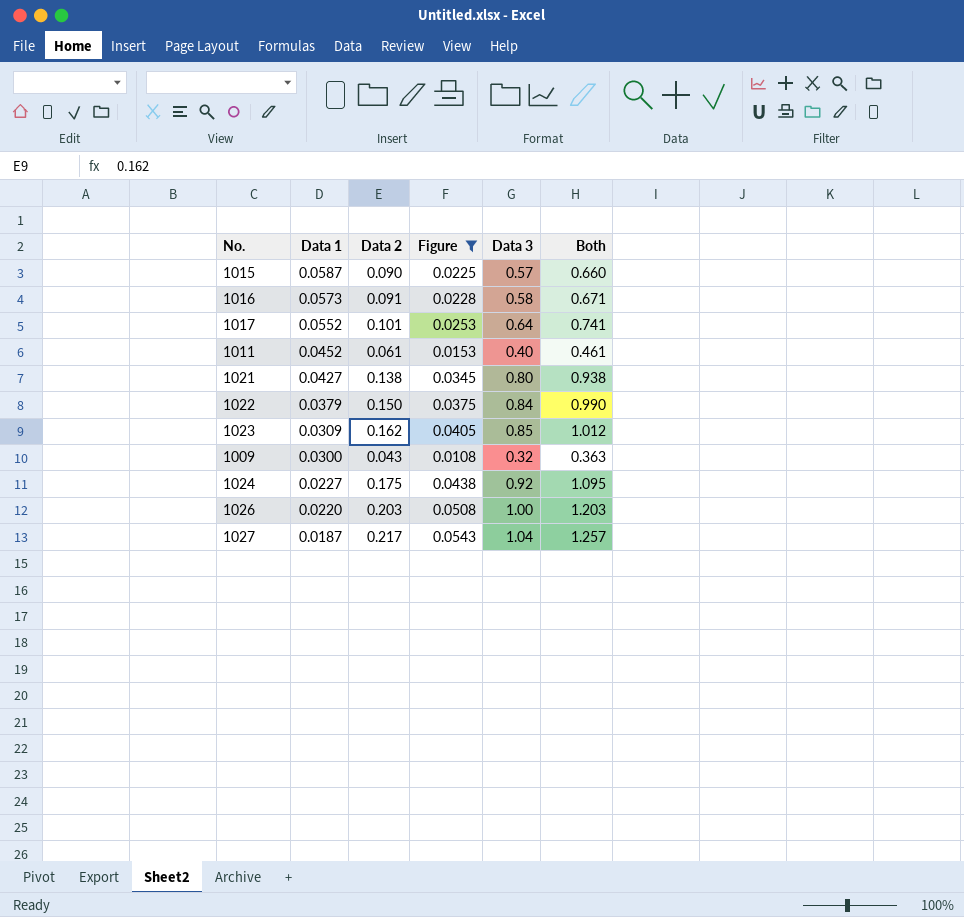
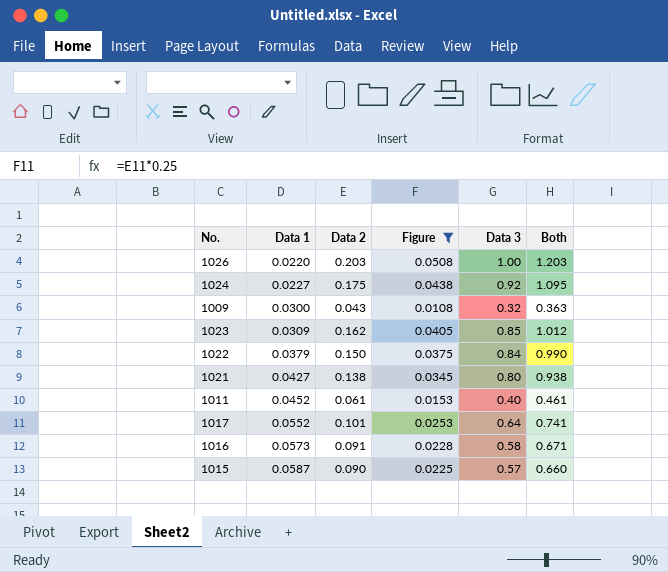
row order: Data 1 descending -> Data 1 ascending
row 1027: 0.0187 | 0.217 | 0.0543 | 1.04 | 1.257 -> none

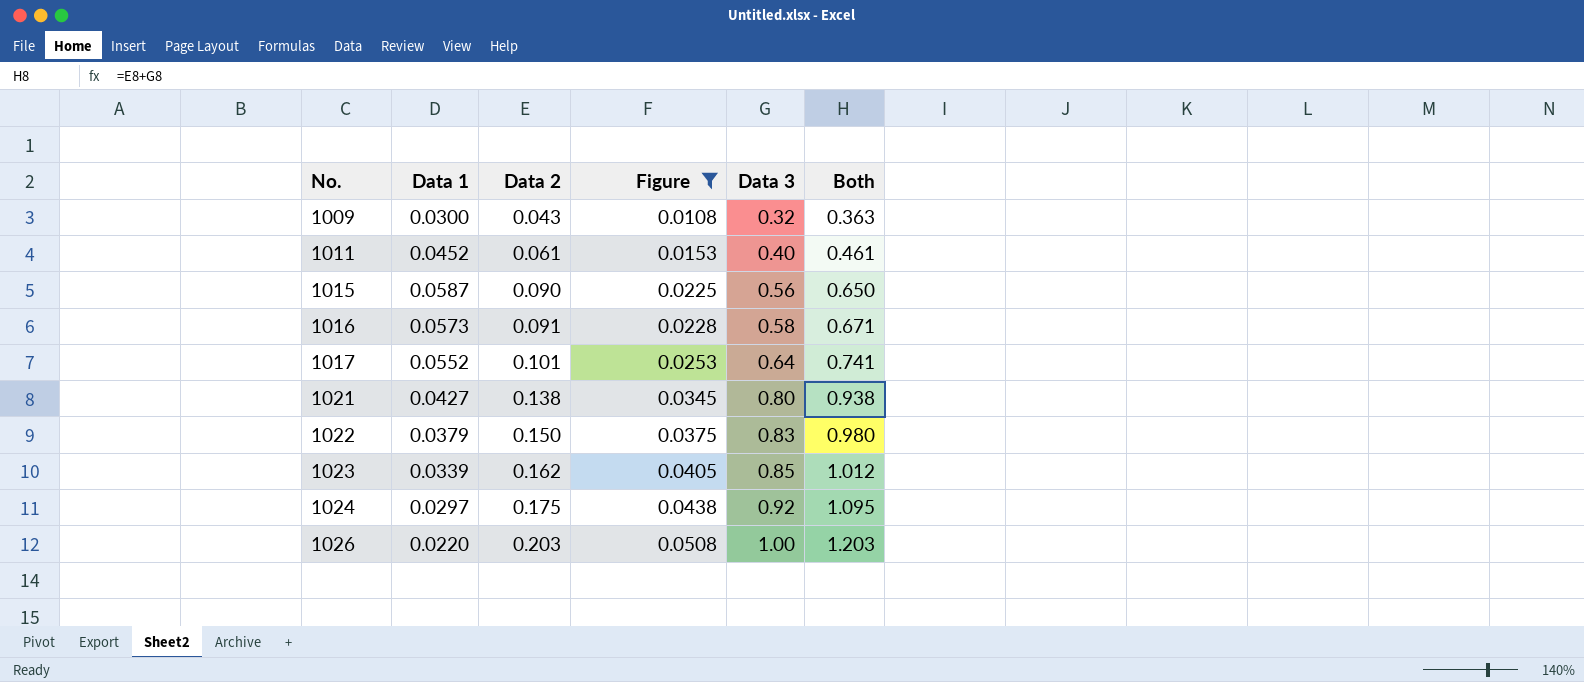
row order: Data 1 ascending -> No. ascending
1015 | Data 3: 0.57 -> 0.56
1015 | Both: 0.660 -> 0.650
1022 | Data 3: 0.84 -> 0.83
1022 | Both: 0.990 -> 0.980
1023 | Data 1: 0.0309 -> 0.0339
1024 | Data 1: 0.0227 -> 0.0297

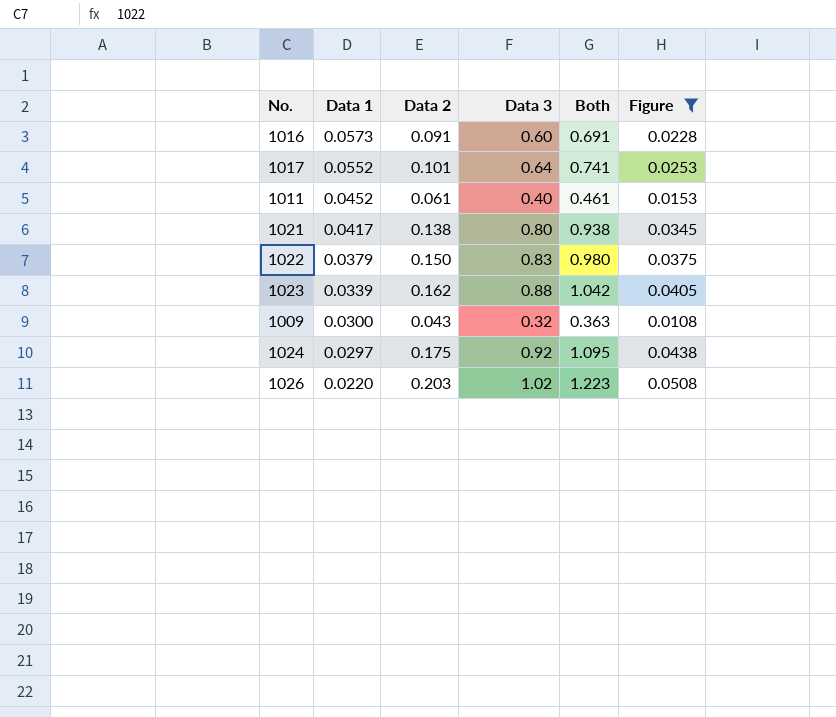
row order: No. ascending -> Data 1 descending
column Figure | position: 4 -> 6
row 1015: 0.0587 | 0.090 | 0.0225 | 0.56 | 0.650 -> none
1016 | Data 3: 0.58 -> 0.60
1016 | Both: 0.671 -> 0.691
1021 | Data 1: 0.0427 -> 0.0417
1023 | Data 3: 0.85 -> 0.88
1023 | Both: 1.012 -> 1.042
1026 | Data 3: 1.00 -> 1.02
1026 | Both: 1.203 -> 1.223

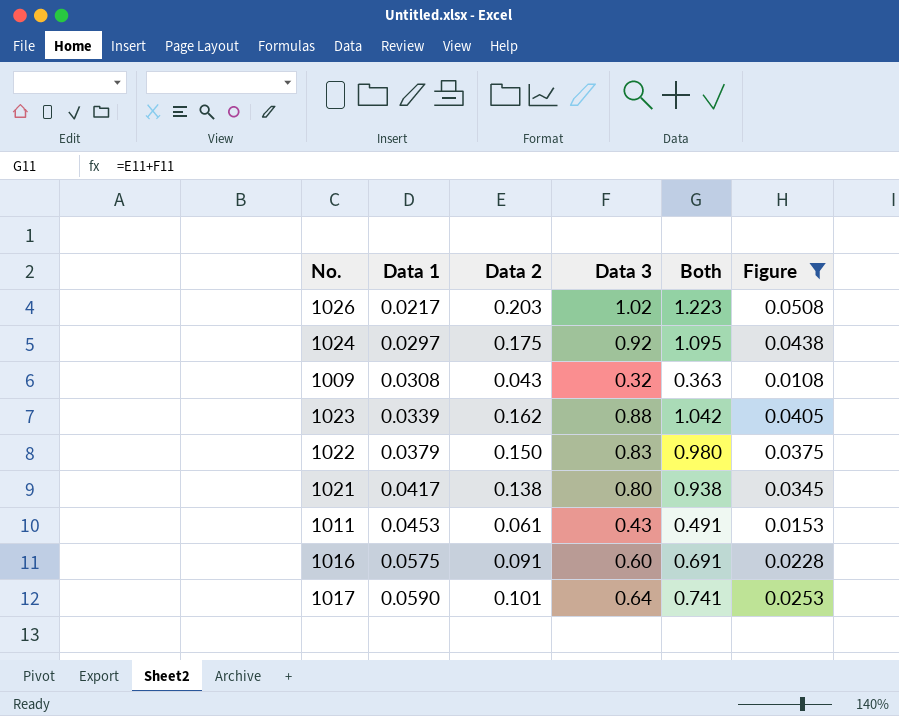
row order: Data 1 descending -> Data 1 ascending
1026 | Data 1: 0.0220 -> 0.0217
1009 | Data 1: 0.0300 -> 0.0308
1011 | Data 1: 0.0452 -> 0.0453
1011 | Data 3: 0.40 -> 0.43
1011 | Both: 0.461 -> 0.491
1016 | Data 1: 0.0573 -> 0.0575
1017 | Data 1: 0.0552 -> 0.0590

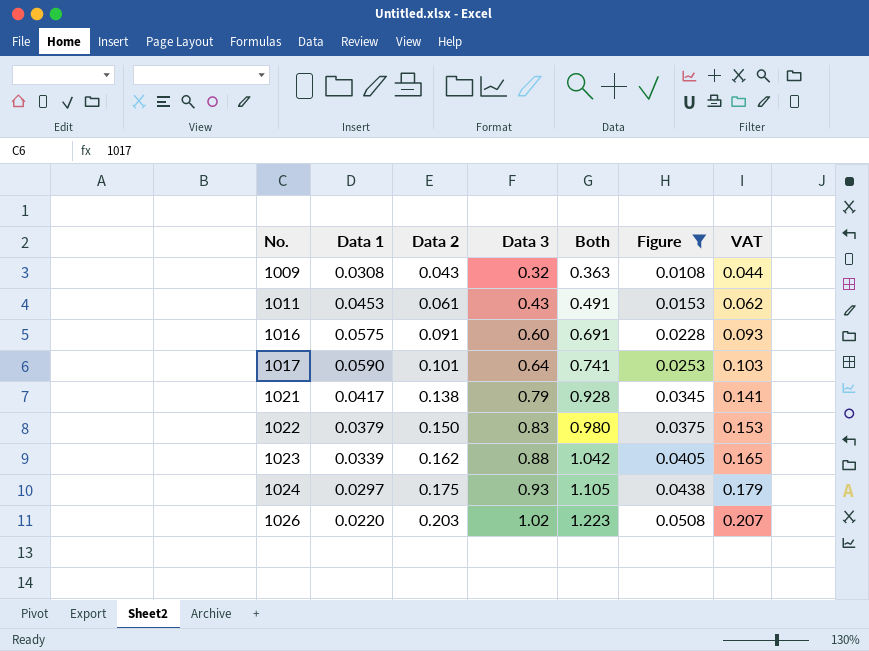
row order: Data 1 ascending -> No. ascending
column VAT | formula: none -> [Data 2] * 1.02
1021 | Data 3: 0.80 -> 0.79
1021 | Both: 0.938 -> 0.928
1024 | Data 3: 0.92 -> 0.93
1024 | Both: 1.095 -> 1.105
1026 | Data 1: 0.0217 -> 0.0220

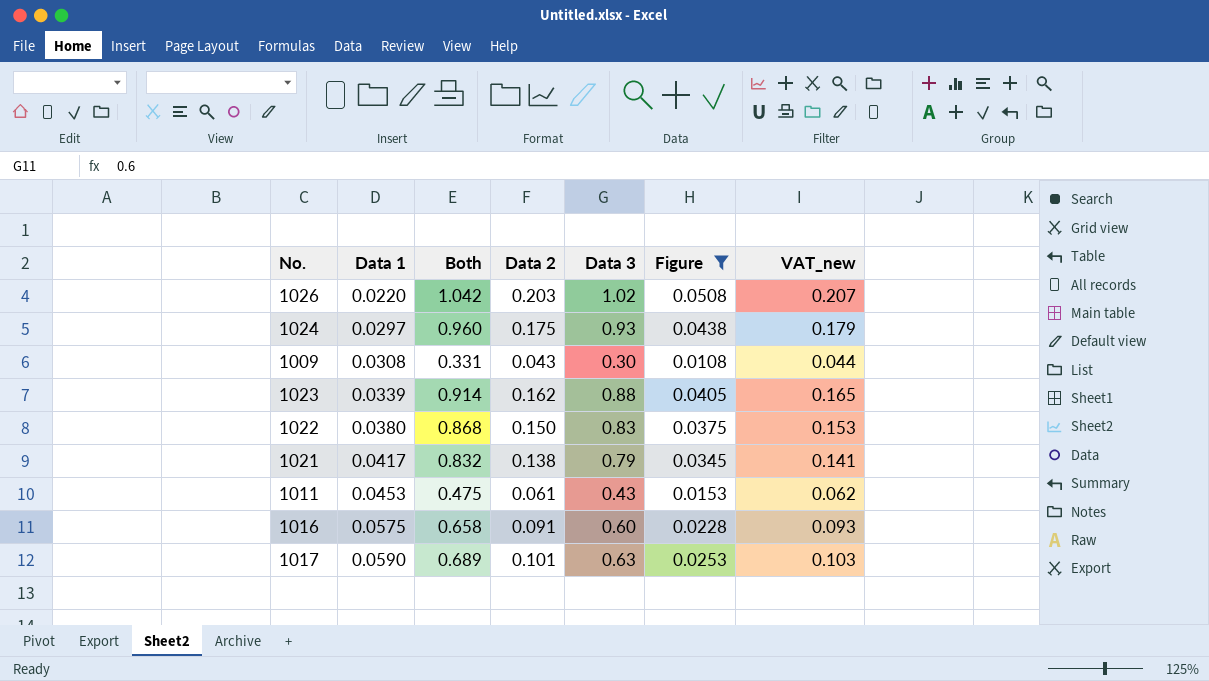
row order: No. ascending -> Data 1 ascending
column Both | formula: [Data 2] + [Data 3] -> [Data 1] + [Data 3]
column Both | position: 5 -> 3
column name: VAT -> VAT_new
1009 | Data 3: 0.32 -> 0.30
1022 | Data 1: 0.0379 -> 0.0380
1017 | Data 3: 0.64 -> 0.63

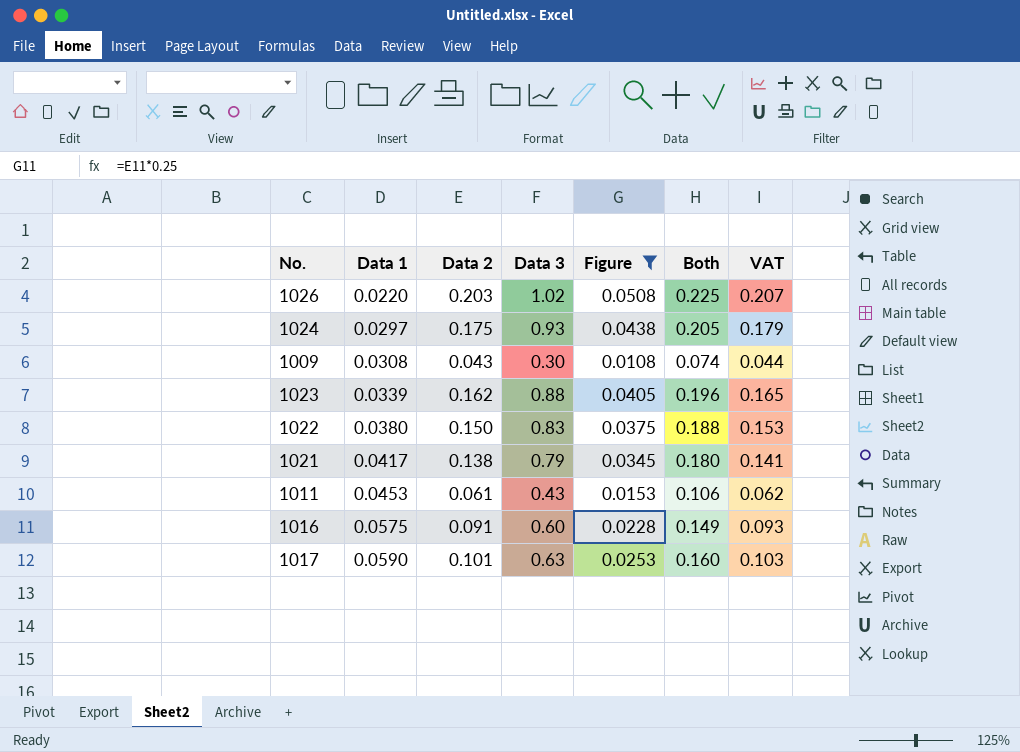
column Both | formula: [Data 1] + [Data 3] -> [Data 1] + [Data 2]
column Both | position: 3 -> 6
column name: VAT_new -> VAT

